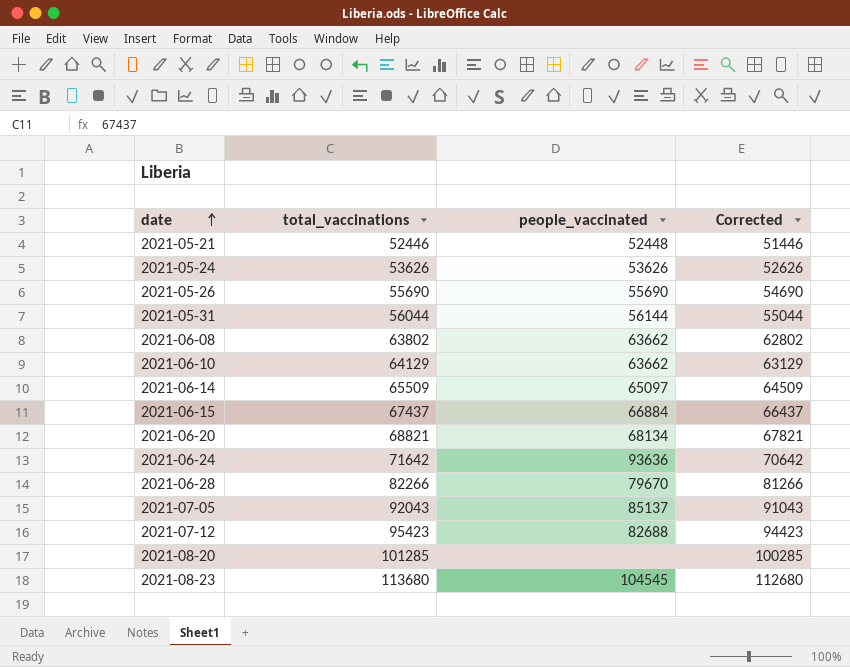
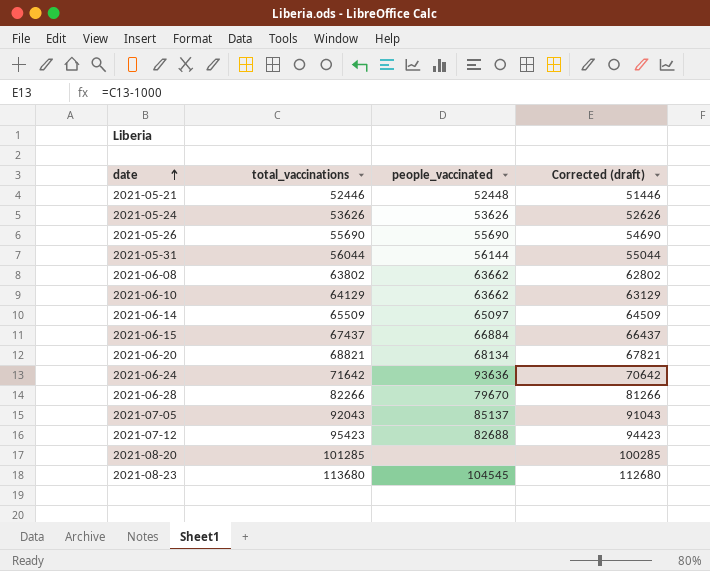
column name: Corrected -> Corrected (draft)

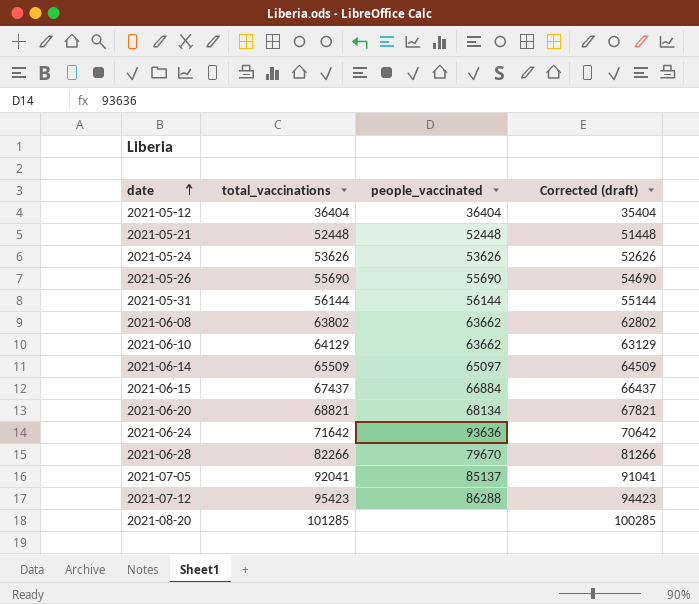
row 2021-08-23: 113680 | 104545 | 112680 -> none
row 2021-05-12: none -> 36404 | 36404 | 35404
2021-05-21 | total_vaccinations: 52446 -> 52448
2021-05-21 | Corrected (draft): 51446 -> 51448
2021-05-31 | total_vaccinations: 56044 -> 56144
2021-05-31 | Corrected (draft): 55044 -> 55144
2021-07-05 | total_vaccinations: 92043 -> 92041
2021-07-05 | Corrected (draft): 91043 -> 91041
2021-07-12 | people_vaccinated: 82688 -> 86288

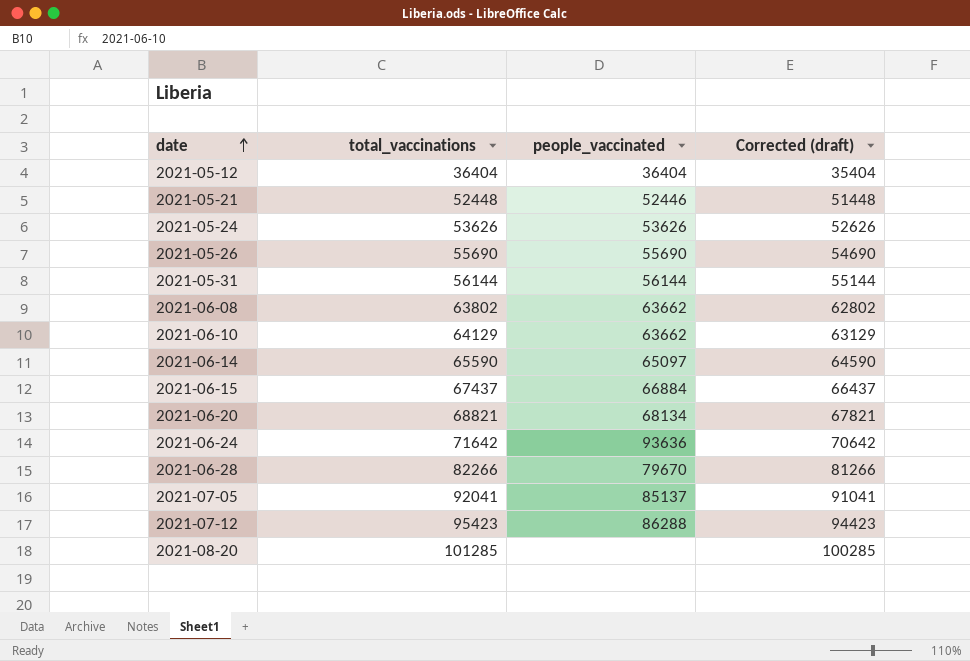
2021-05-21 | people_vaccinated: 52448 -> 52446
2021-06-14 | total_vaccinations: 65509 -> 65590
2021-06-14 | Corrected (draft): 64509 -> 64590

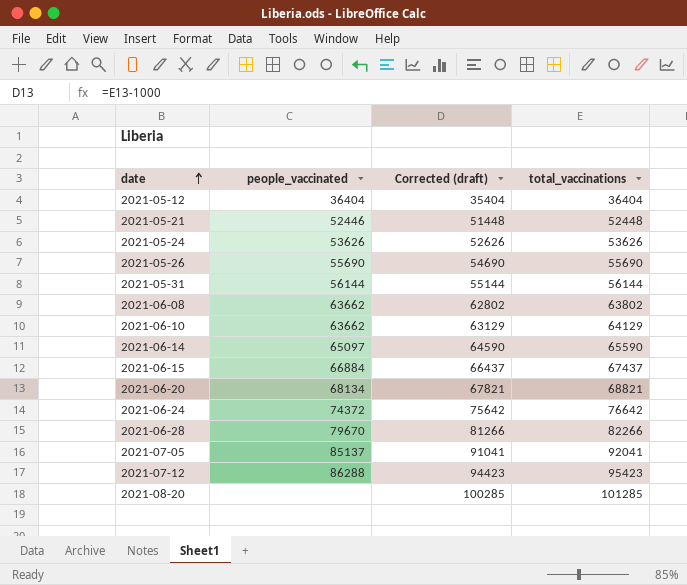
column total_vaccinations | position: 2 -> 4
2021-06-24 | people_vaccinated: 93636 -> 74372
2021-06-24 | Corrected (draft): 70642 -> 75642
2021-06-24 | total_vaccinations: 71642 -> 76642

